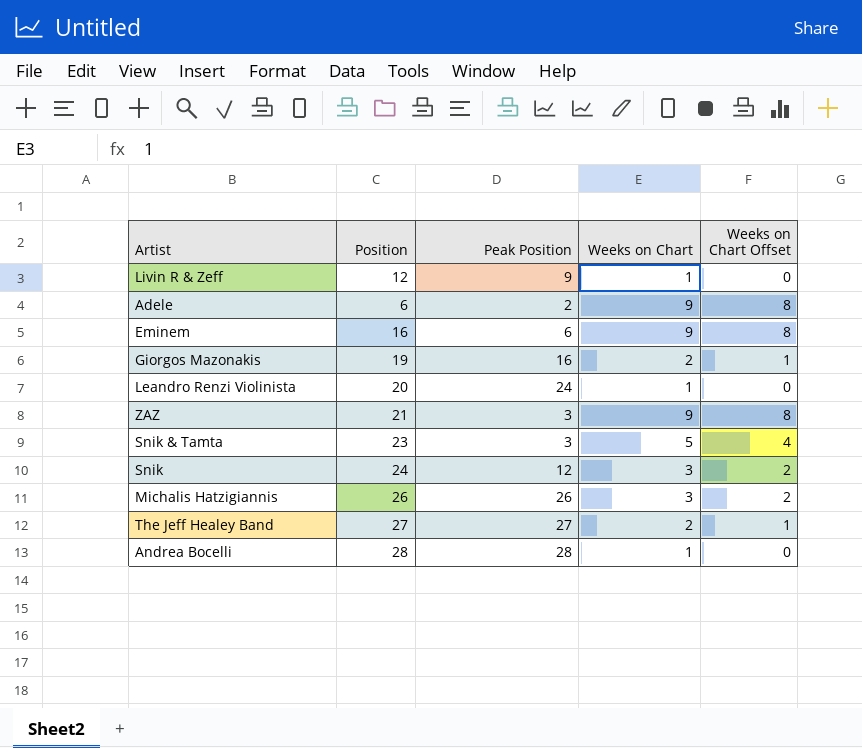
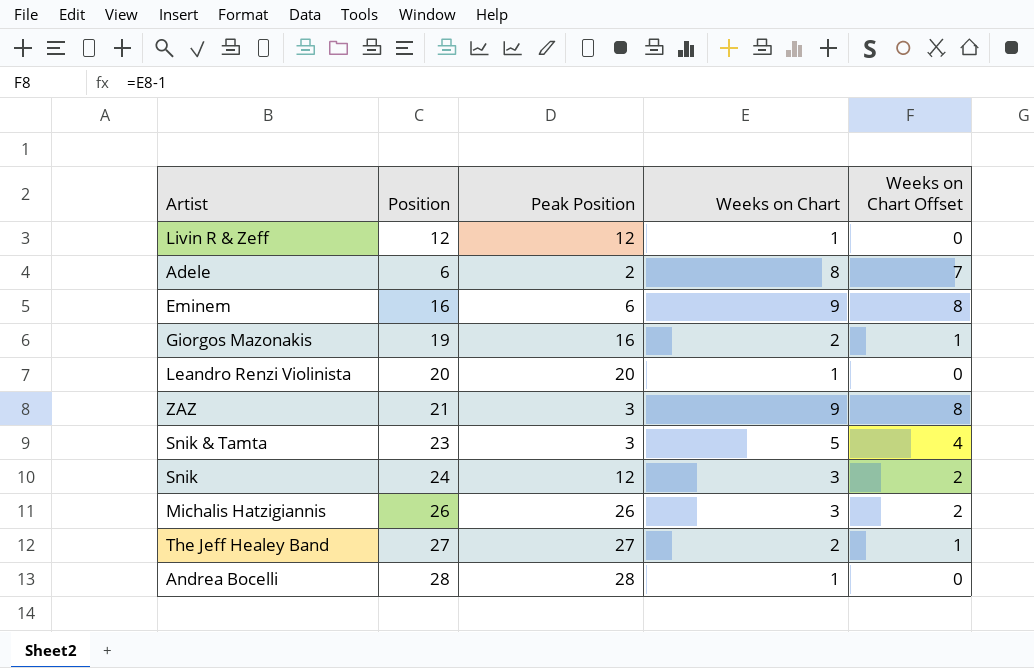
Livin R & Zeff | Peak Position: 9 -> 12
Adele | Weeks on Chart: 9 -> 8
Adele | Weeks on Chart Offset: 8 -> 7
Leandro Renzi Violinista | Peak Position: 24 -> 20

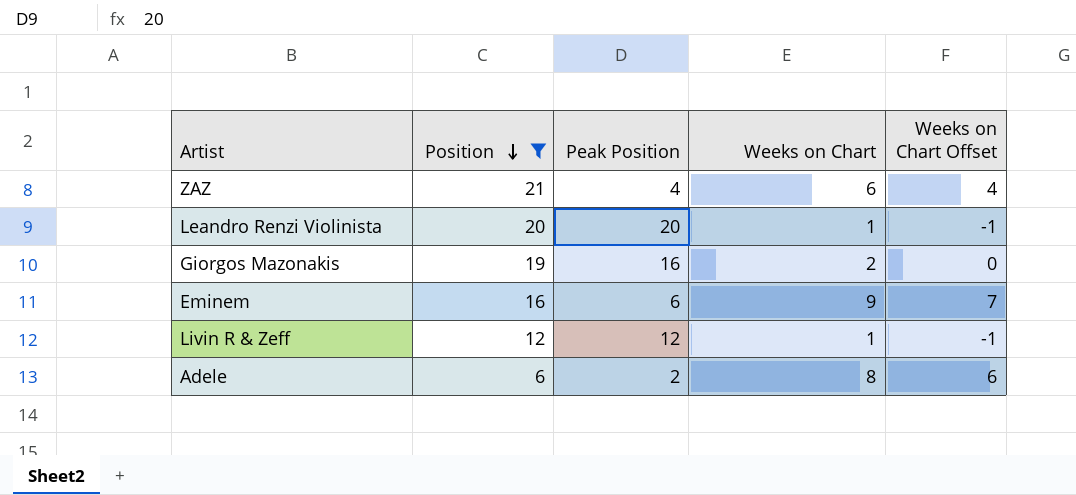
filter: none -> Position <= 21
row order: none -> Position descending
column Weeks on Chart Offset | formula: [Weeks on Chart] - 1 -> [Weeks on Chart] - 2
ZAZ | Peak Position: 3 -> 4
ZAZ | Weeks on Chart: 9 -> 6

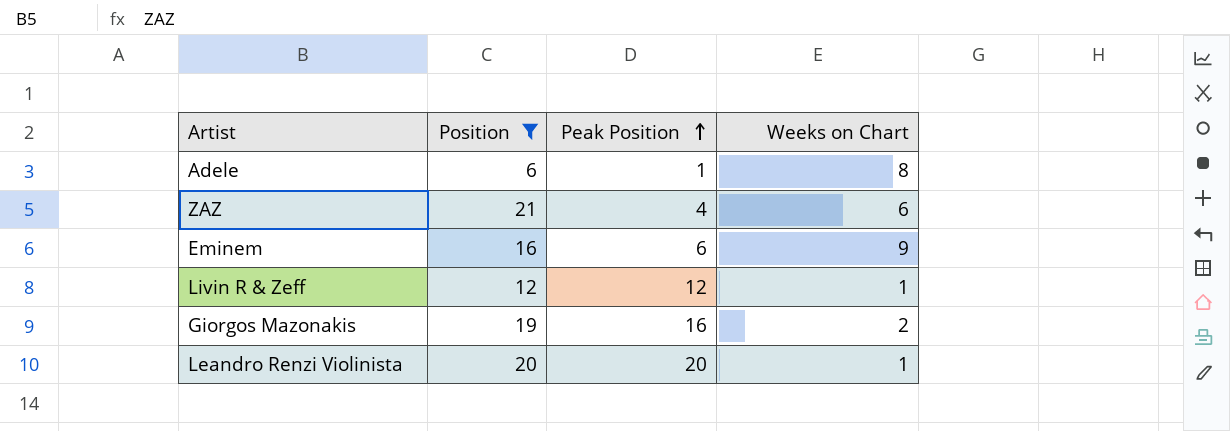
row order: Position descending -> Peak Position ascending
column Weeks on Chart Offset | formula: [Weeks on Chart] - 2 -> none
Adele | Peak Position: 2 -> 1

